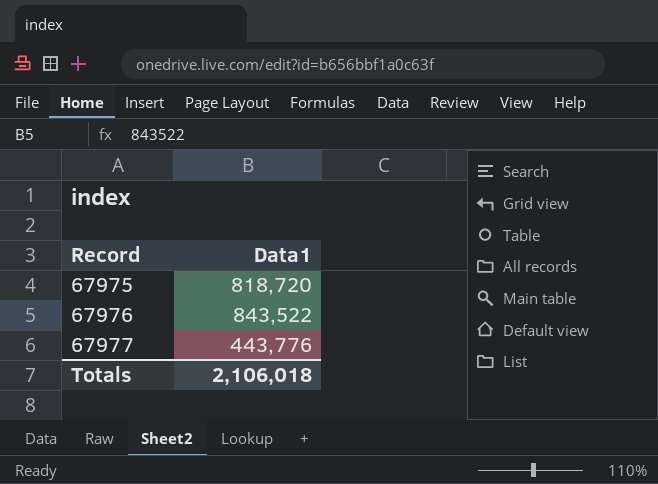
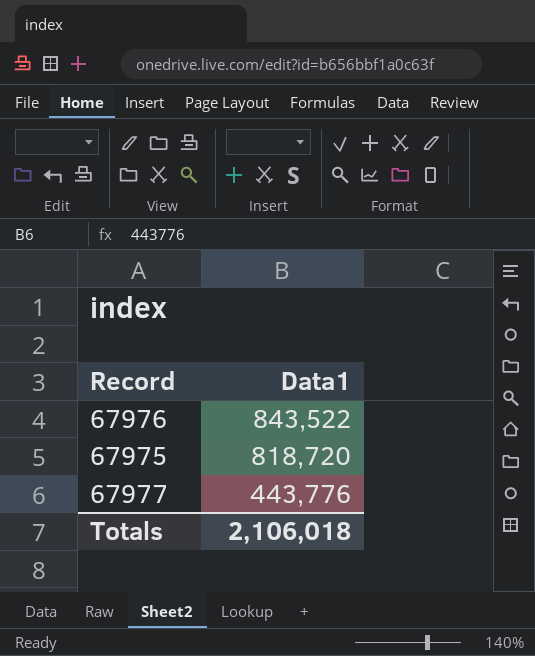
row order: Record ascending -> Data1 descending

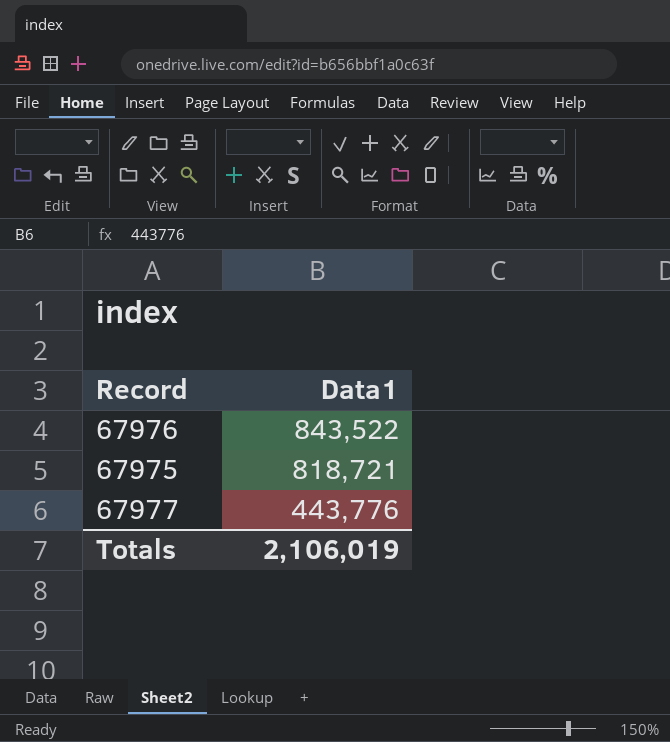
67975 | Data1: 818,720 -> 818,721
Totals | Data1: 2,106,018 -> 2,106,019

